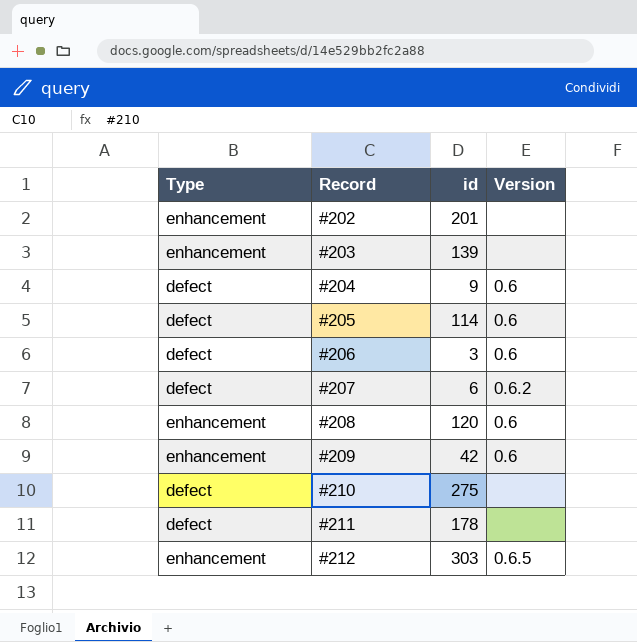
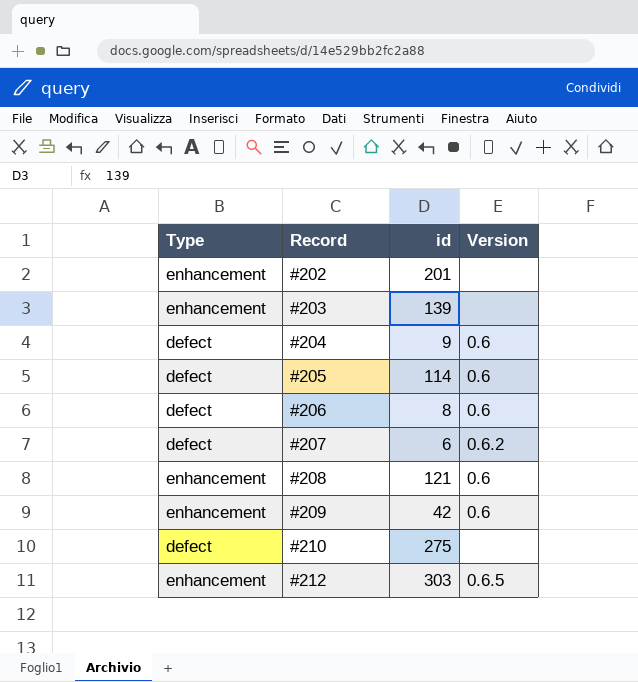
row #211: defect | 178 | none -> none
#206 | id: 3 -> 8
#208 | id: 120 -> 121

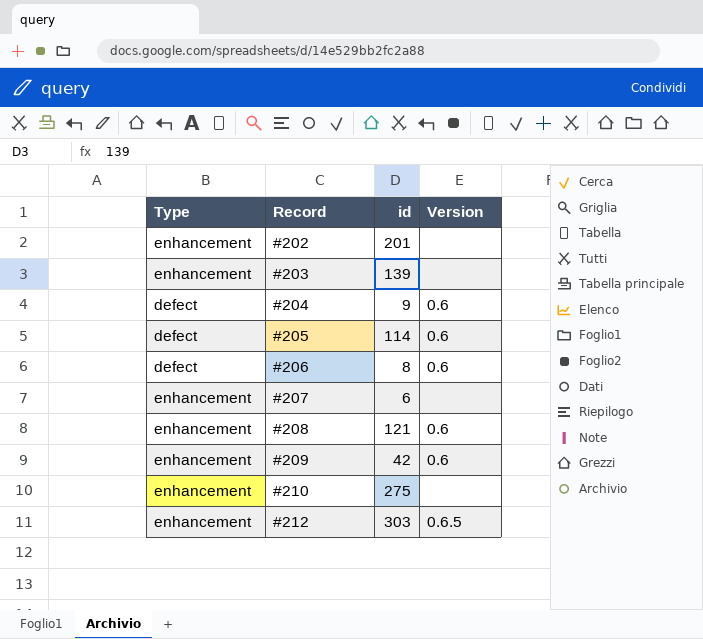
#207 | Type: defect -> enhancement
#207 | Version: 0.6.2 -> none
#210 | Type: defect -> enhancement

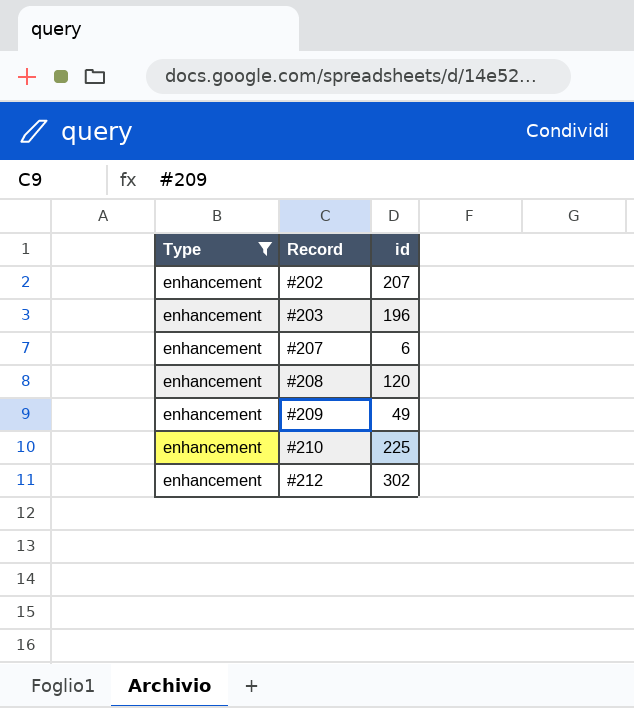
filter: none -> Type = enhancement
column Version | position: 4 -> none
#202 | id: 201 -> 207
#203 | id: 139 -> 196
#208 | id: 121 -> 120
#209 | id: 42 -> 49
#210 | id: 275 -> 225
#212 | id: 303 -> 302

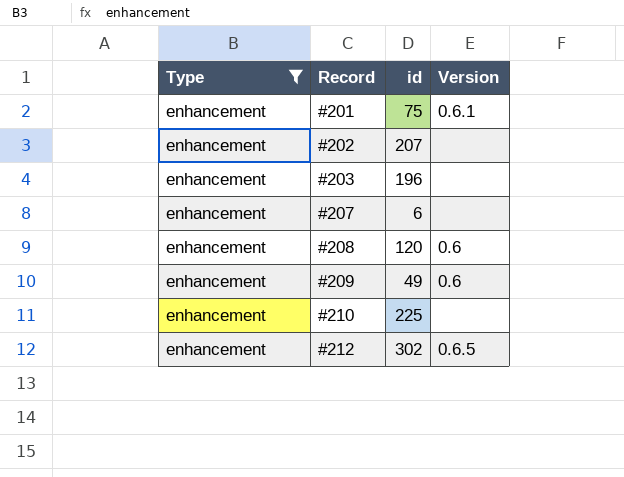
column Version | position: none -> 4
row #201: none -> enhancement | 75 | 0.6.1

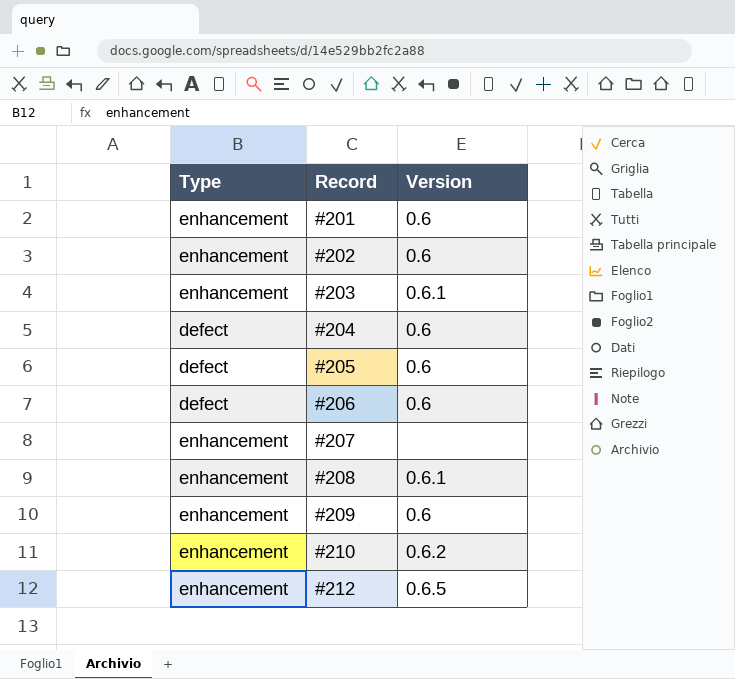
filter: Type = enhancement -> none
column id | position: 3 -> none
#201 | Version: 0.6.1 -> 0.6
#202 | Version: none -> 0.6
#203 | Version: none -> 0.6.1
#208 | Version: 0.6 -> 0.6.1
#210 | Version: none -> 0.6.2

